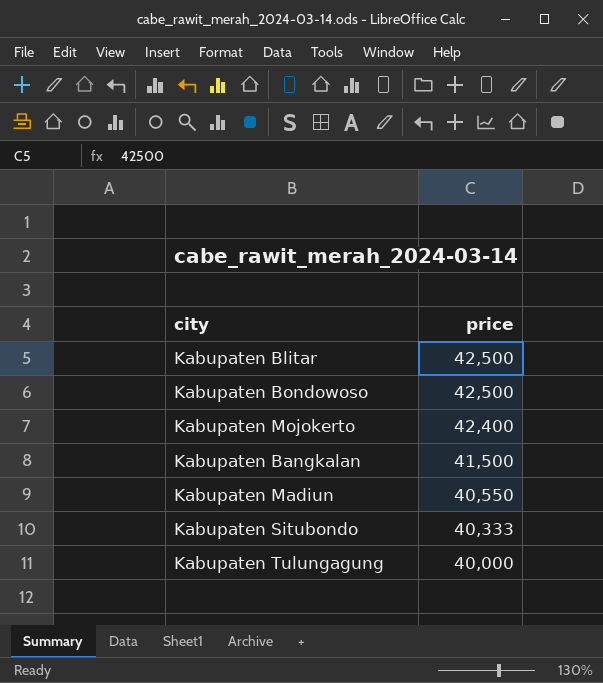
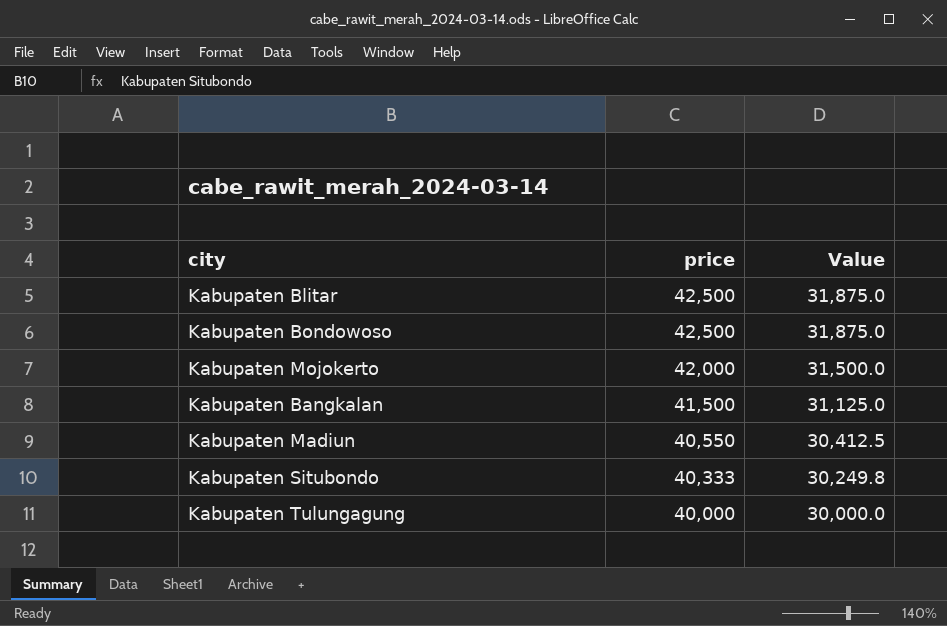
column Value | formula: none -> [price] * 0.75
Kabupaten Mojokerto | price: 42,400 -> 42,000

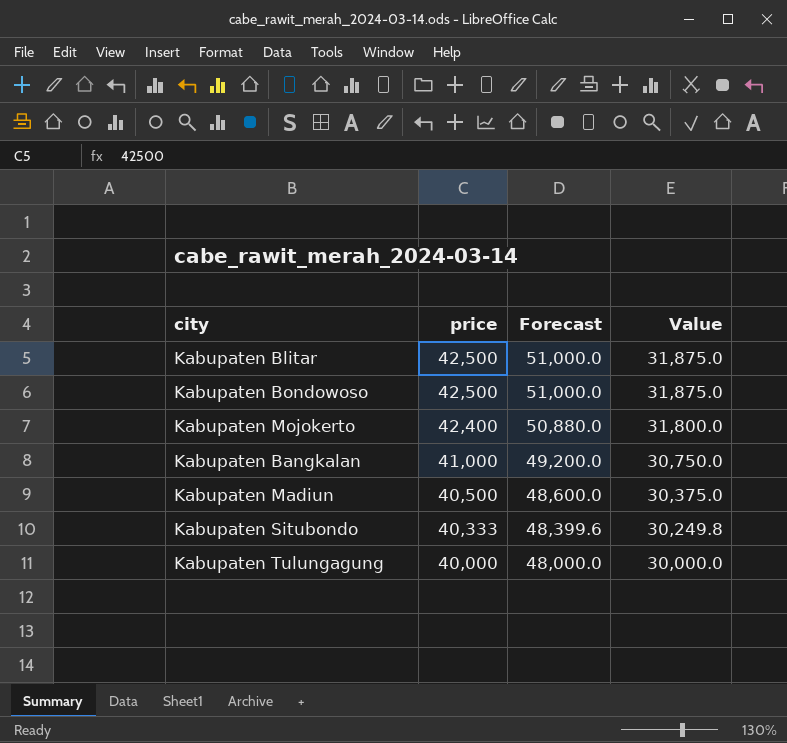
column Forecast | formula: none -> [price] * 1.2
Kabupaten Mojokerto | price: 42,000 -> 42,400
Kabupaten Mojokerto | Value: 31,500.0 -> 31,800.0
Kabupaten Bangkalan | price: 41,500 -> 41,000
Kabupaten Bangkalan | Value: 31,125.0 -> 30,750.0
Kabupaten Madiun | price: 40,550 -> 40,500
Kabupaten Madiun | Value: 30,412.5 -> 30,375.0

